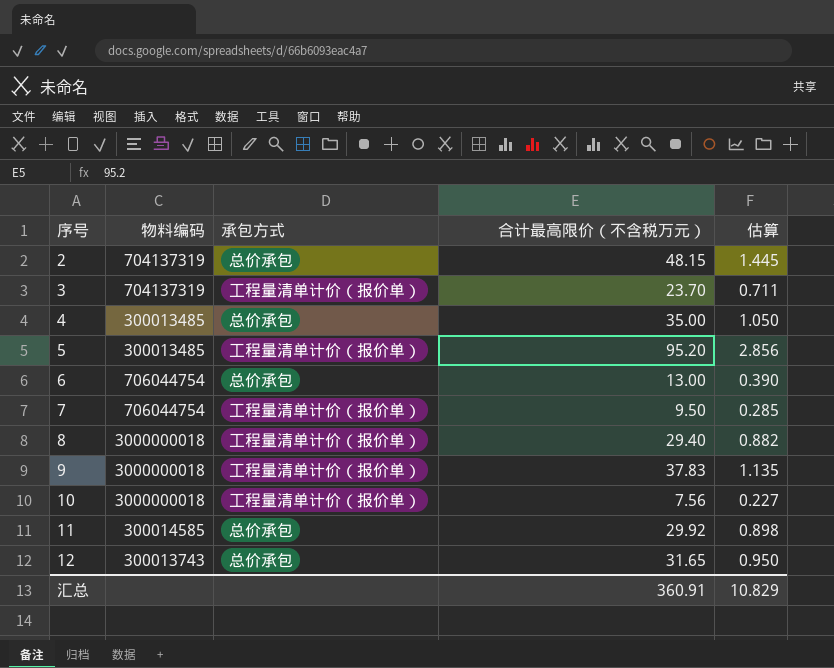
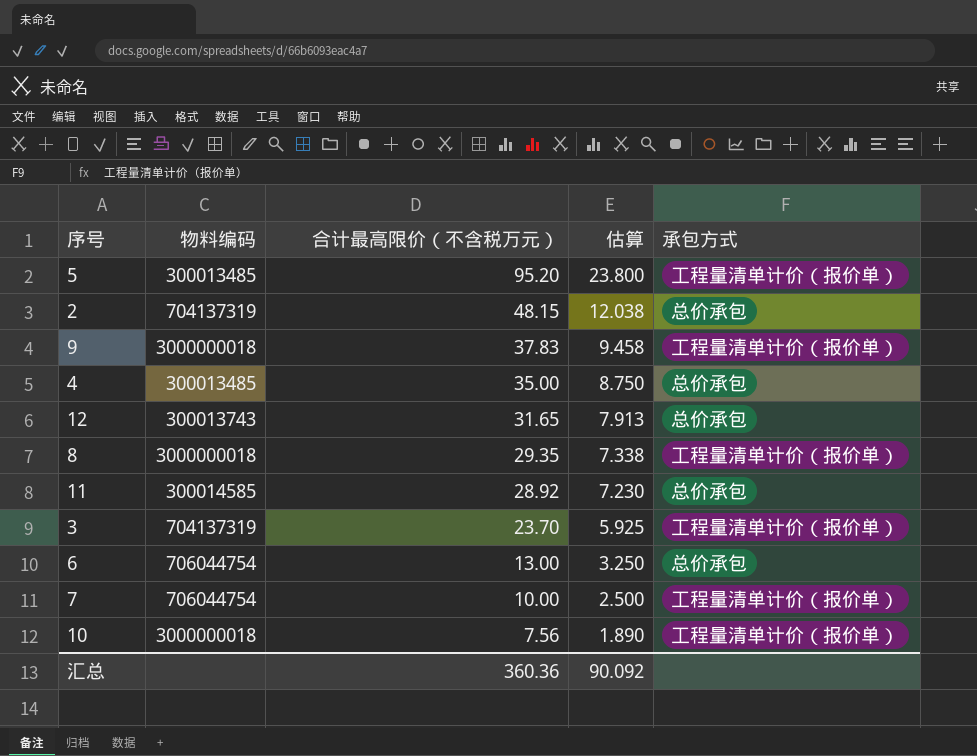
row order: 序号 ascending -> 合计最高限价（不含税万元） descending
column 估算 | formula: [合计最高限价（不含税万元）] * 0.03 -> [合计最高限价（不含税万元）] * 0.25
column 承包方式 | position: 3 -> 5
8 | 合计最高限价（不含税万元）: 29.40 -> 29.35
11 | 合计最高限价（不含税万元）: 29.92 -> 28.92
7 | 合计最高限价（不含税万元）: 9.50 -> 10.00
汇总 | 合计最高限价（不含税万元）: 360.91 -> 360.36
汇总 | 估算: 10.829 -> 90.092

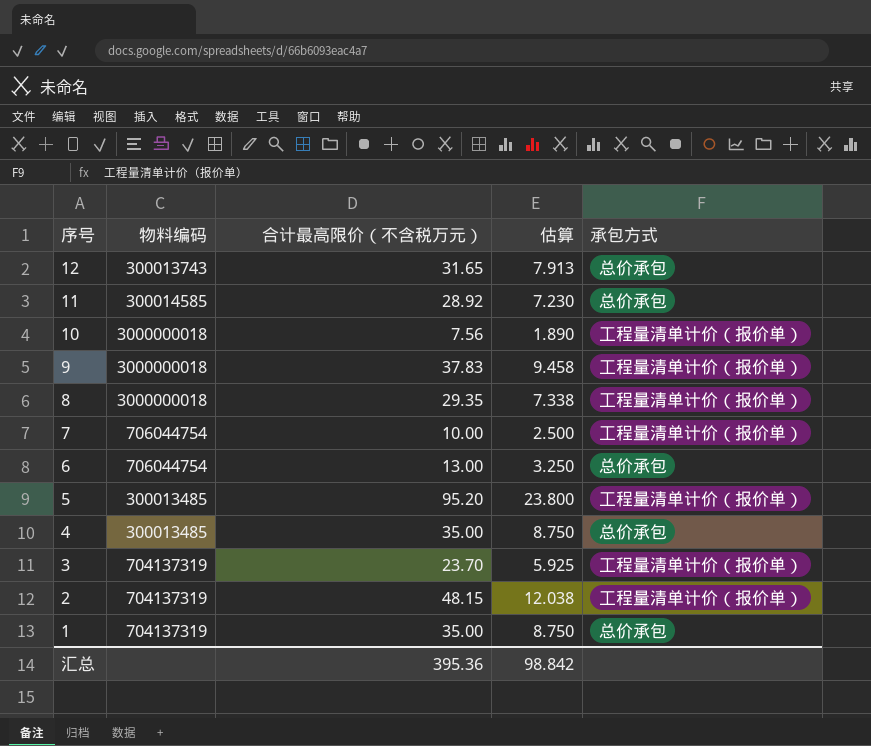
row order: 合计最高限价（不含税万元） descending -> 序号 descending
2 | 承包方式: 总价承包 -> 工程量清单计价（报价单）
row 1: none -> 704137319 | 35.00 | 8.750 | 总价承包
汇总 | 合计最高限价（不含税万元）: 360.36 -> 395.36
汇总 | 估算: 90.092 -> 98.842

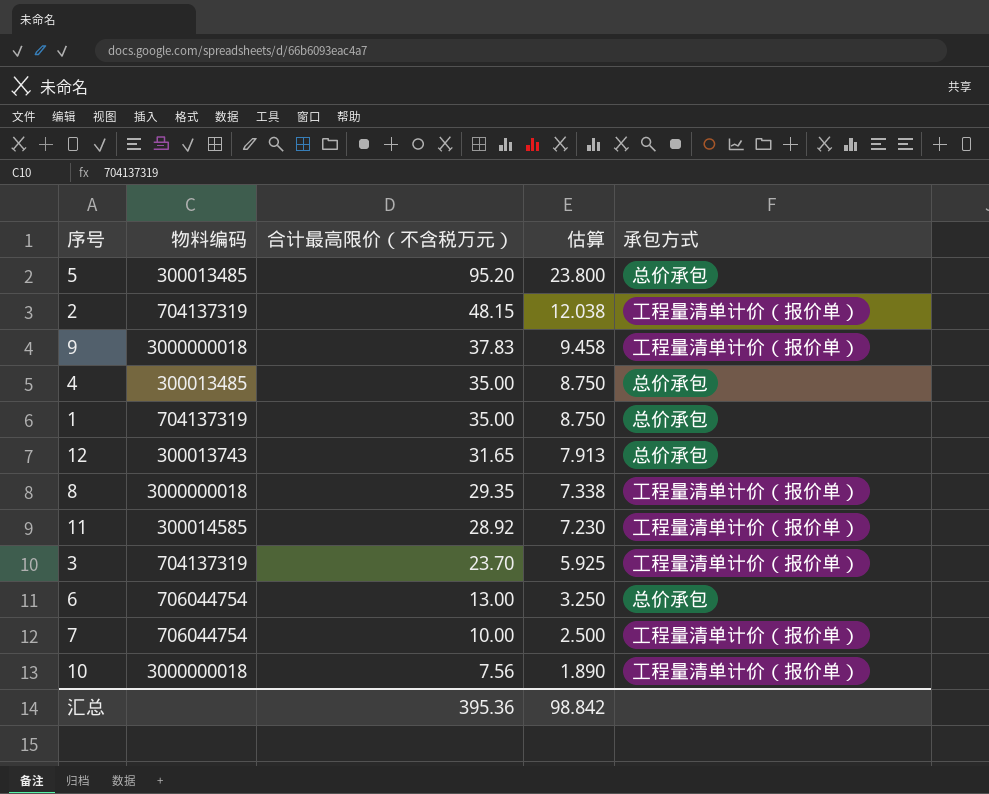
row order: 序号 descending -> 合计最高限价（不含税万元） descending
5 | 承包方式: 工程量清单计价（报价单） -> 总价承包
11 | 承包方式: 总价承包 -> 工程量清单计价（报价单）

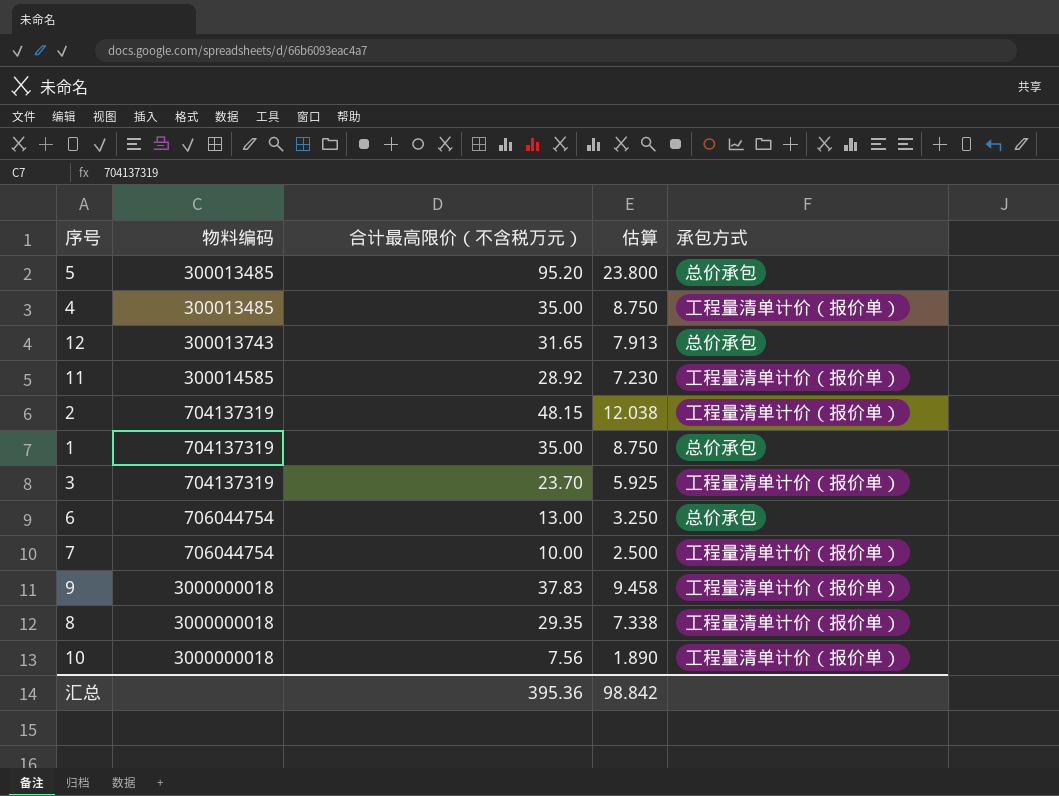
row order: 合计最高限价（不含税万元） descending -> 物料编码 ascending
4 | 承包方式: 总价承包 -> 工程量清单计价（报价单）

